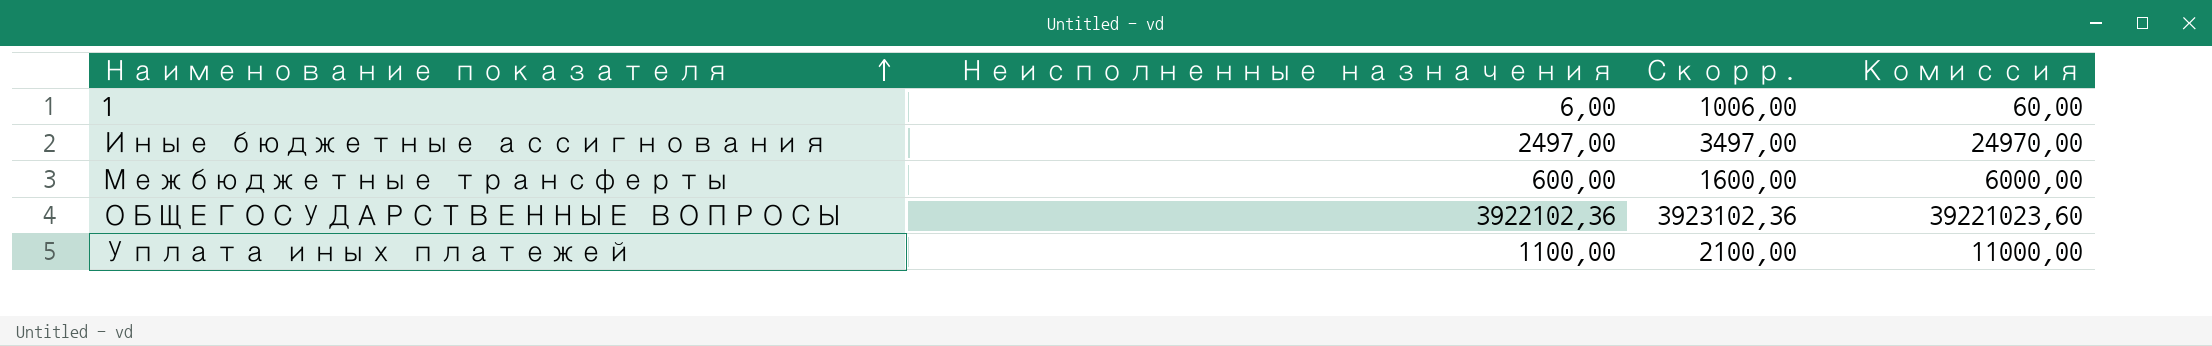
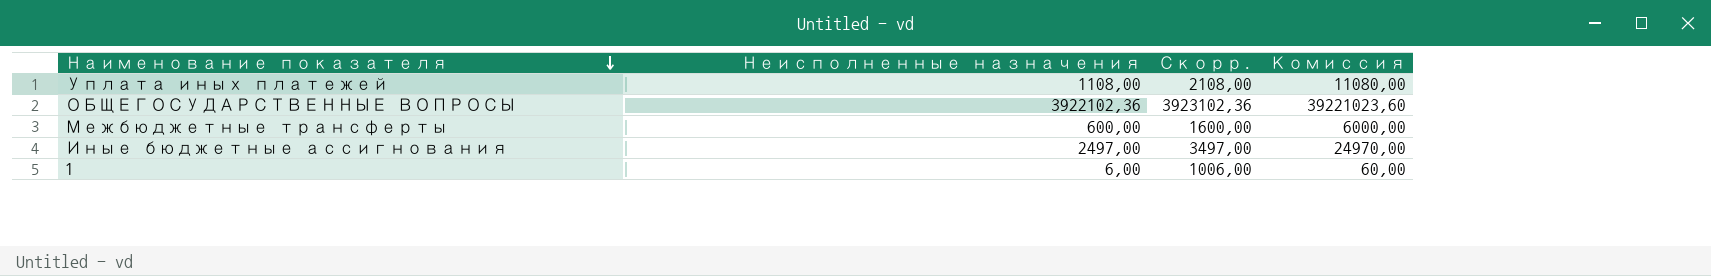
row order: Наименование показателя ascending -> Наименование показателя descending
Уплата иных платежей | Неисполненные назначения: 1100,00 -> 1108,00
Уплата иных платежей | Скорр.: 2100,00 -> 2108,00
Уплата иных платежей | Комиссия: 11000,00 -> 11080,00

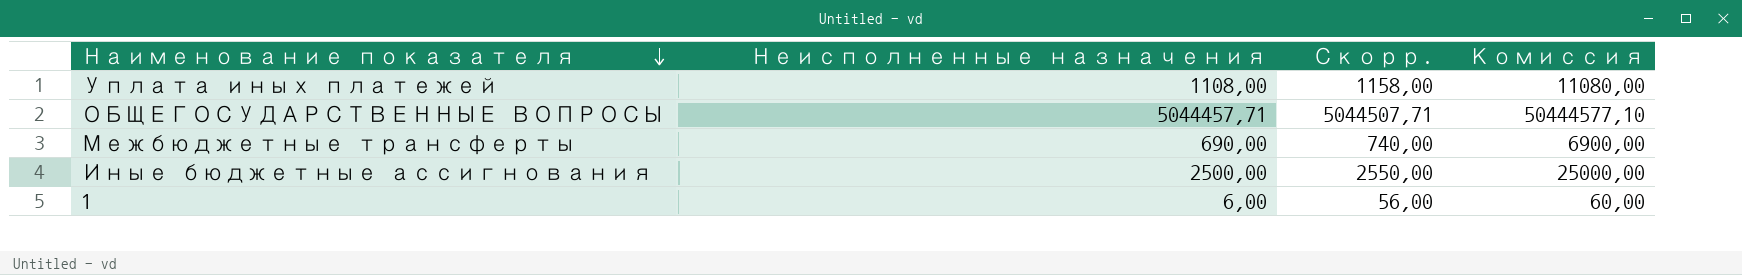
column Скорр. | formula: [Неисполненные назначения] + 1000 -> [Неисполненные назначения] + 50
ОБЩЕГОСУДАРСТВЕННЫЕ ВОПРОСЫ | Неисполненные назначения: 3922102,36 -> 5044457,71
ОБЩЕГОСУДАРСТВЕННЫЕ ВОПРОСЫ | Комиссия: 39221023,60 -> 50444577,10
Межбюджетные трансферты | Неисполненные назначения: 600,00 -> 690,00
Межбюджетные трансферты | Комиссия: 6000,00 -> 6900,00
Иные бюджетные ассигнования | Неисполненные назначения: 2497,00 -> 2500,00
Иные бюджетные ассигнования | Комиссия: 24970,00 -> 25000,00

